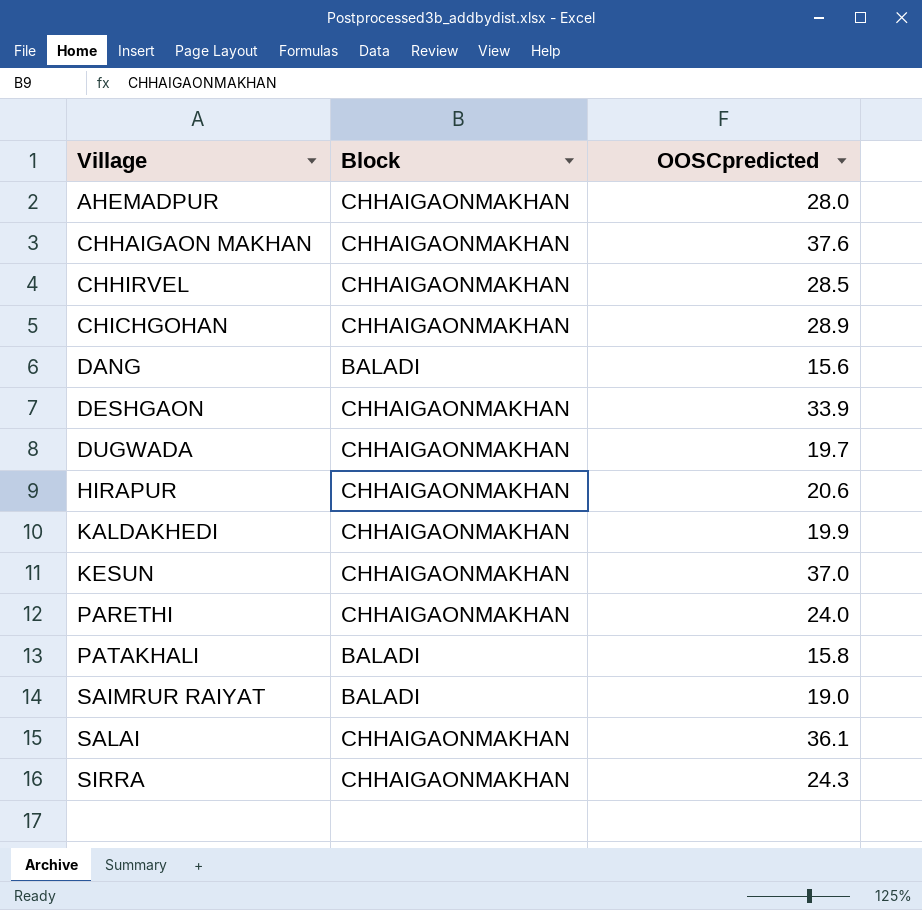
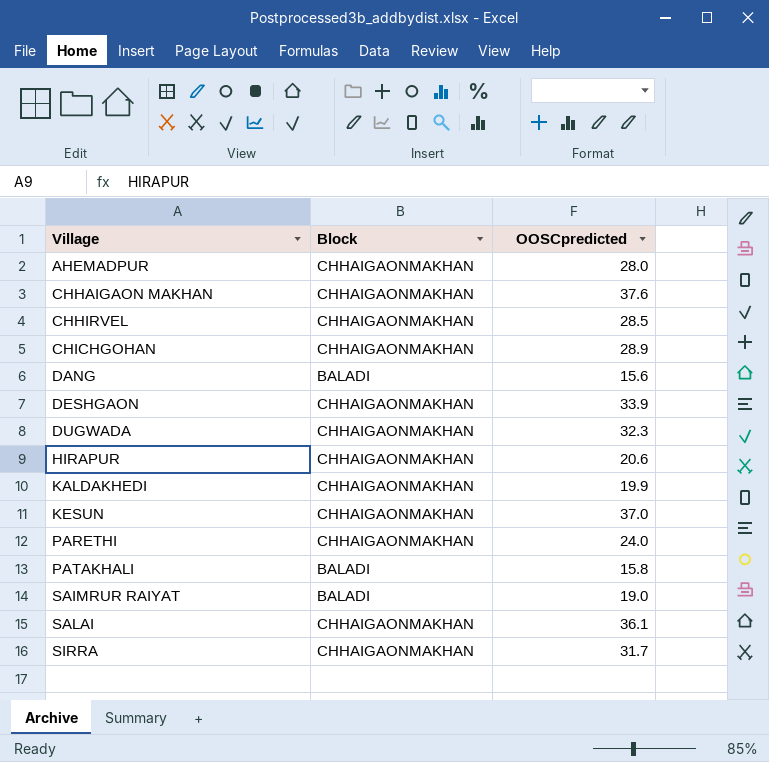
DUGWADA | OOSCpredicted: 19.7 -> 32.3
SIRRA | OOSCpredicted: 24.3 -> 31.7

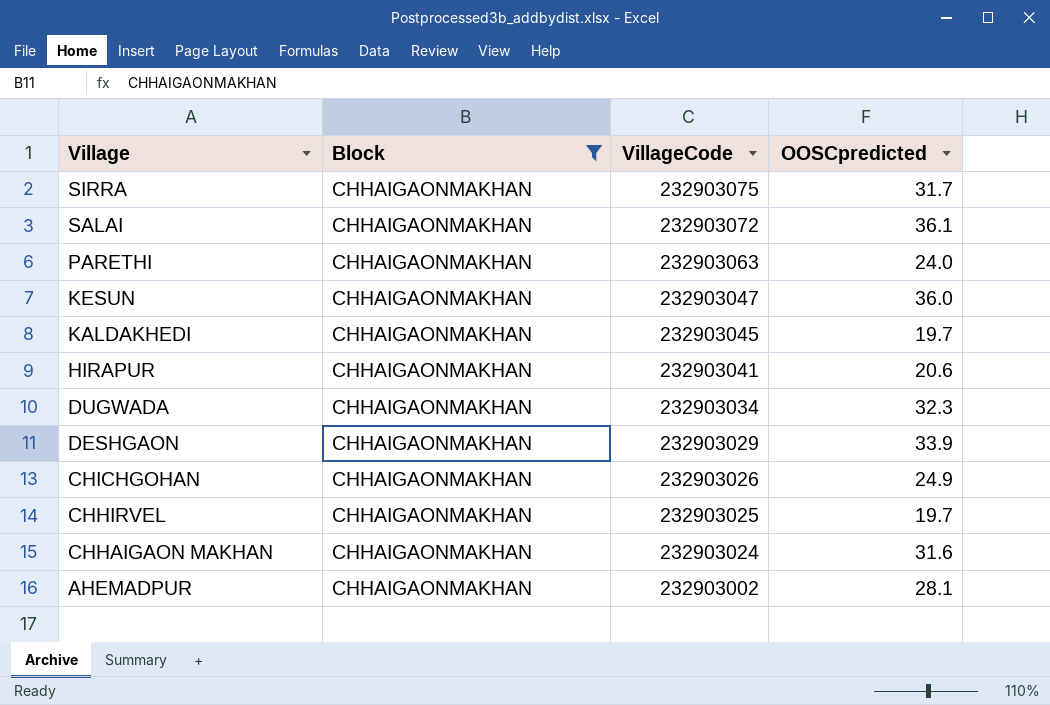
filter: none -> Block = CHHAIGAONMAKHAN
row order: Village ascending -> Village descending
column VillageCode | position: none -> 3
KESUN | OOSCpredicted: 37.0 -> 36.0
KALDAKHEDI | OOSCpredicted: 19.9 -> 19.7
CHICHGOHAN | OOSCpredicted: 28.9 -> 24.9
CHHIRVEL | OOSCpredicted: 28.5 -> 19.7
CHHAIGAON MAKHAN | OOSCpredicted: 37.6 -> 31.6
AHEMADPUR | OOSCpredicted: 28.0 -> 28.1

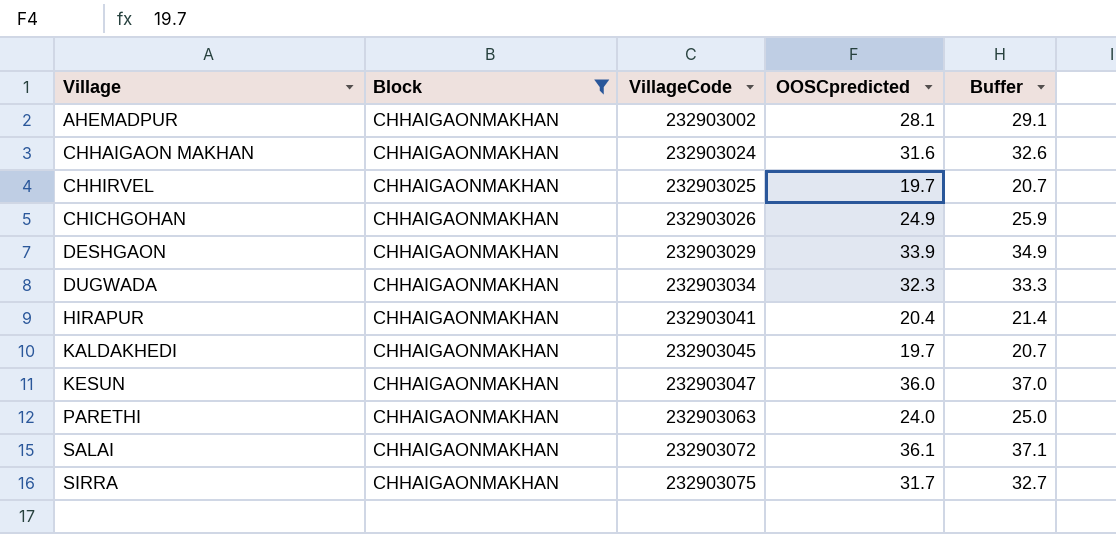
row order: Village descending -> Village ascending
column Buffer | formula: none -> [OOSCpredicted] + 1
HIRAPUR | OOSCpredicted: 20.6 -> 20.4

